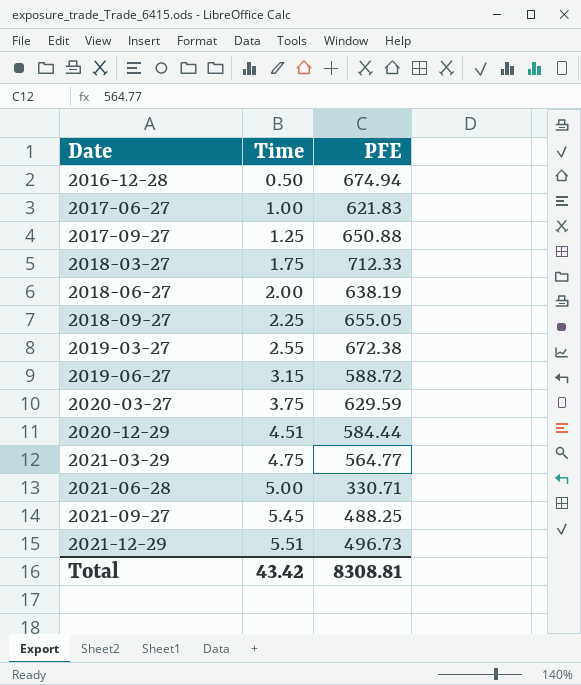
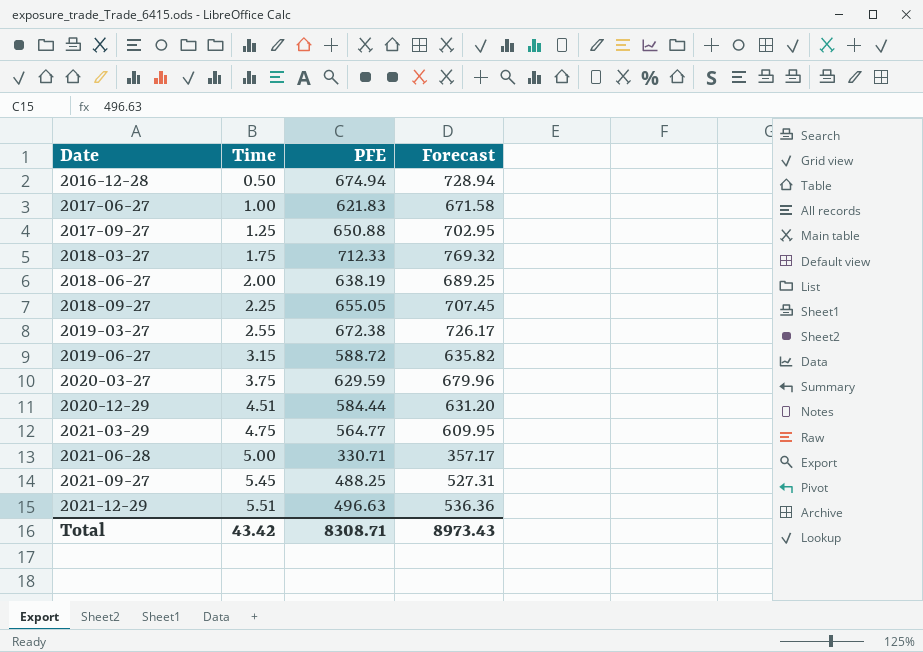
column Forecast | formula: none -> [PFE] * 1.08
2021-12-29 | PFE: 496.73 -> 496.63
Total | PFE: 8308.81 -> 8308.71

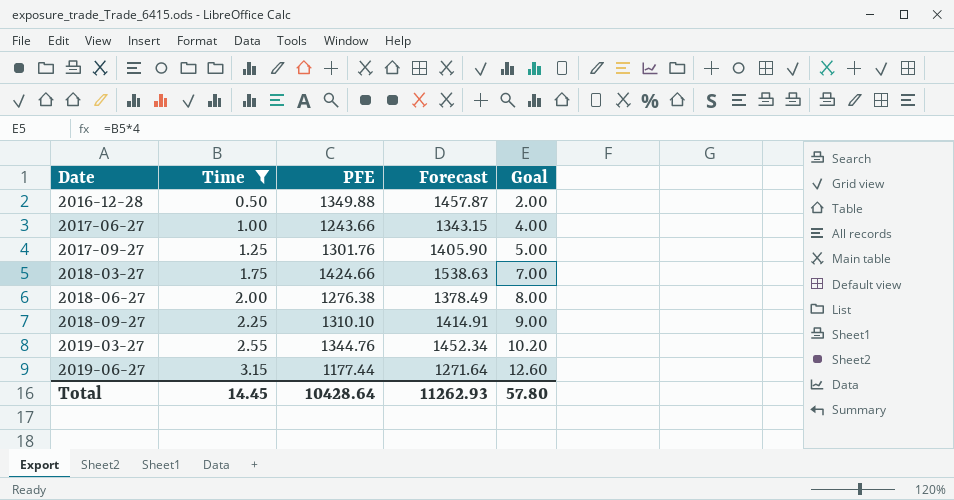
filter: none -> Time <= 3.15
column Goal | formula: none -> [Time] * 4
2016-12-28 | PFE: 674.94 -> 1349.88
2016-12-28 | Forecast: 728.94 -> 1457.87
2017-06-27 | PFE: 621.83 -> 1243.66
2017-06-27 | Forecast: 671.58 -> 1343.15
2017-09-27 | PFE: 650.88 -> 1301.76
2017-09-27 | Forecast: 702.95 -> 1405.90
2018-03-27 | PFE: 712.33 -> 1424.66
2018-03-27 | Forecast: 769.32 -> 1538.63
2018-06-27 | PFE: 638.19 -> 1276.38
2018-06-27 | Forecast: 689.25 -> 1378.49
2018-09-27 | PFE: 655.05 -> 1310.10
2018-09-27 | Forecast: 707.45 -> 1414.91
2019-03-27 | PFE: 672.38 -> 1344.76
2019-03-27 | Forecast: 726.17 -> 1452.34
2019-06-27 | PFE: 588.72 -> 1177.44
2019-06-27 | Forecast: 635.82 -> 1271.64
Total | Time: 43.42 -> 14.45
Total | PFE: 8308.71 -> 10428.64
Total | Forecast: 8973.43 -> 11262.93

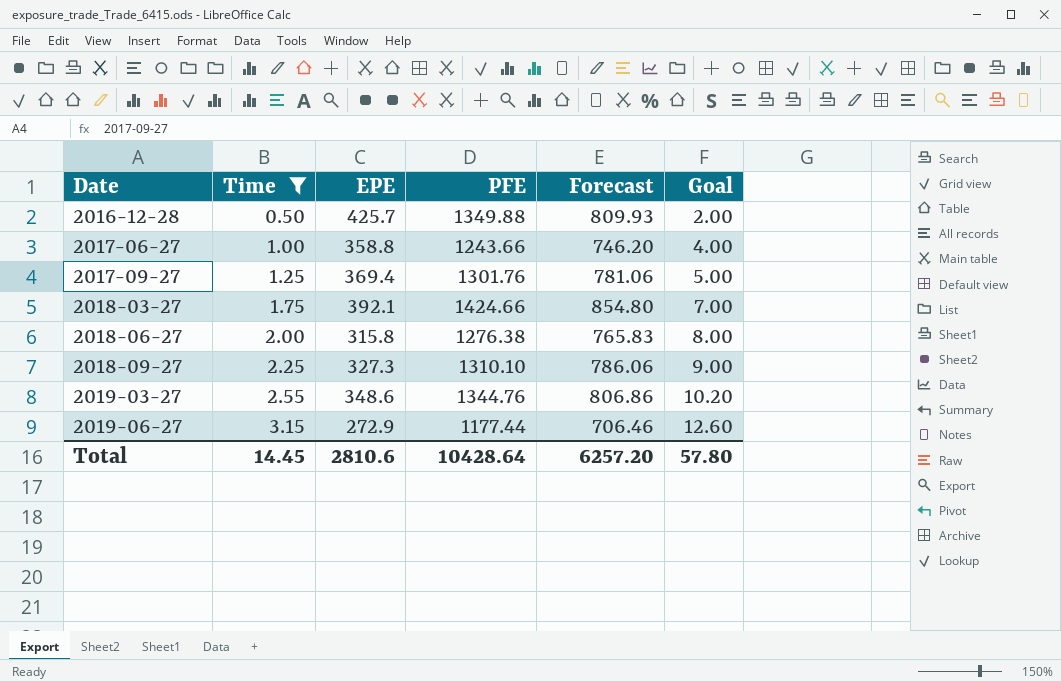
column EPE | position: none -> 3
column Forecast | formula: [PFE] * 1.08 -> [PFE] * 0.6
Total | Forecast: 11262.93 -> 6257.20

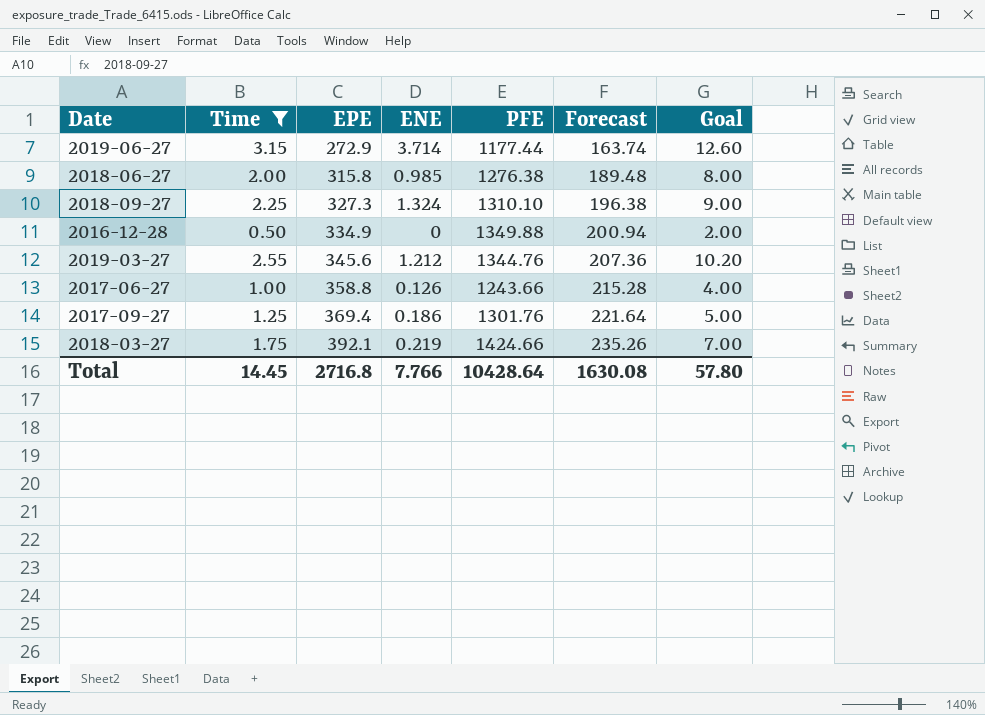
row order: Date ascending -> EPE ascending
column ENE | position: none -> 4
column Forecast | formula: [PFE] * 0.6 -> [EPE] * 0.6
2016-12-28 | EPE: 425.7 -> 334.9
2019-03-27 | EPE: 348.6 -> 345.6
Total | EPE: 2810.6 -> 2716.8
Total | Forecast: 6257.20 -> 1630.08

